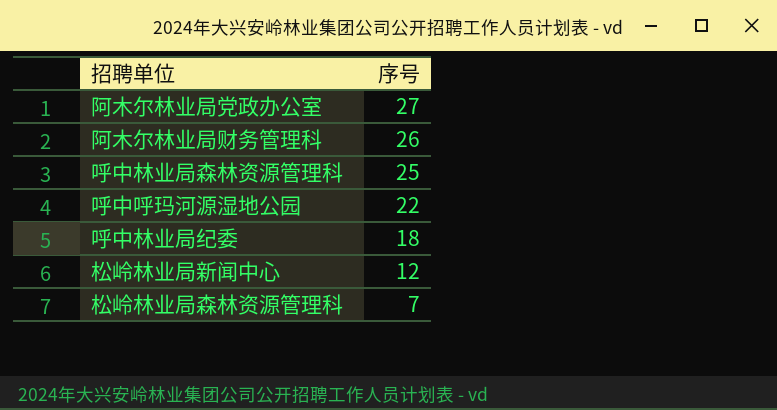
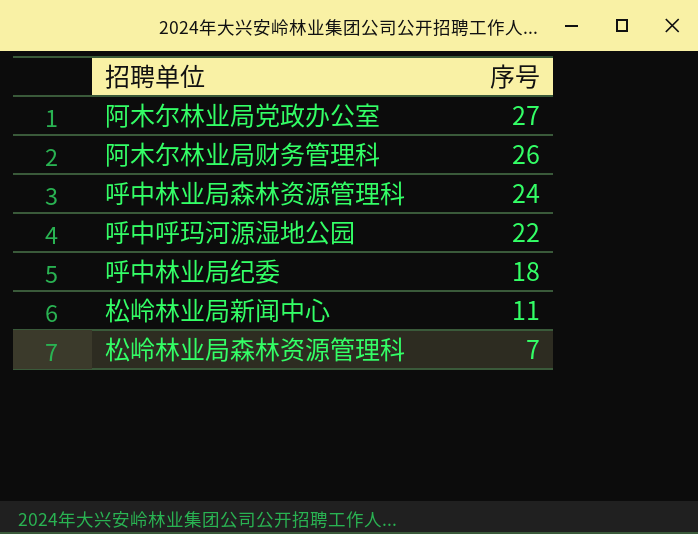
呼中林业局森林资源管理科 | 序号: 25 -> 24
松岭林业局新闻中心 | 序号: 12 -> 11

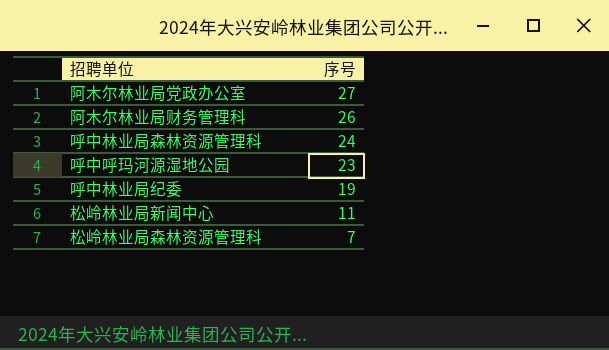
呼中呼玛河源湿地公园 | 序号: 22 -> 23
呼中林业局纪委 | 序号: 18 -> 19

